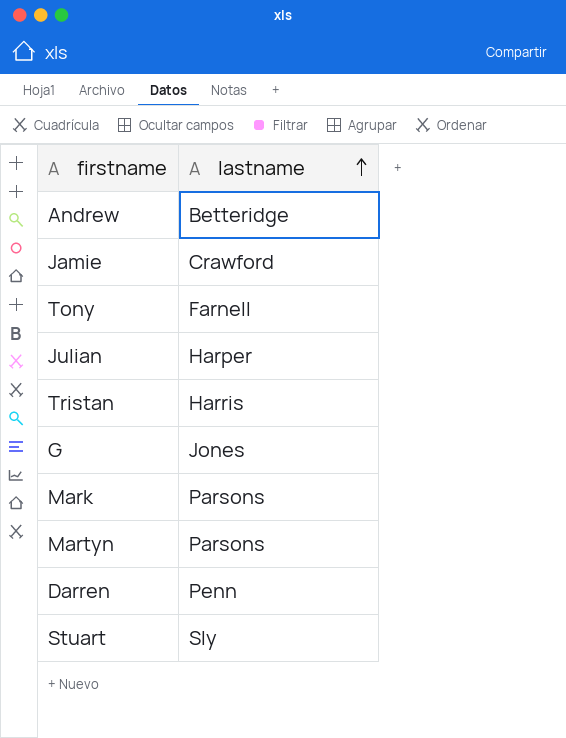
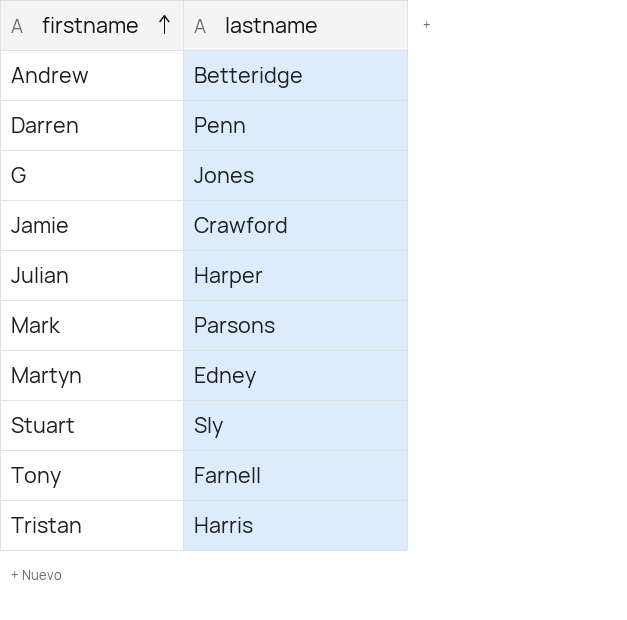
row order: lastname ascending -> firstname ascending
Martyn | lastname: Parsons -> Edney

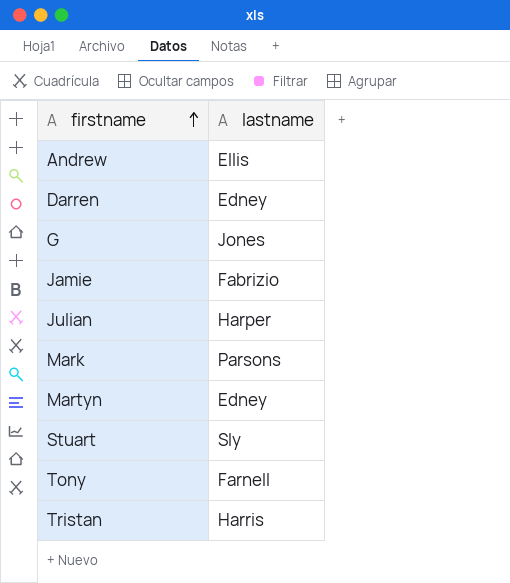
Andrew | lastname: Betteridge -> Ellis
Darren | lastname: Penn -> Edney
Jamie | lastname: Crawford -> Fabrizio

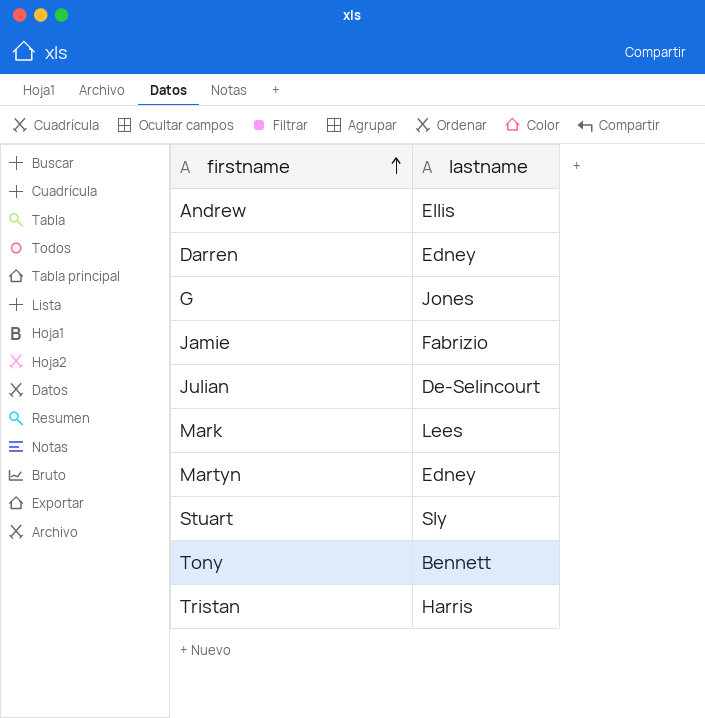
Julian | lastname: Harper -> De-Selincourt
Mark | lastname: Parsons -> Lees
Tony | lastname: Farnell -> Bennett

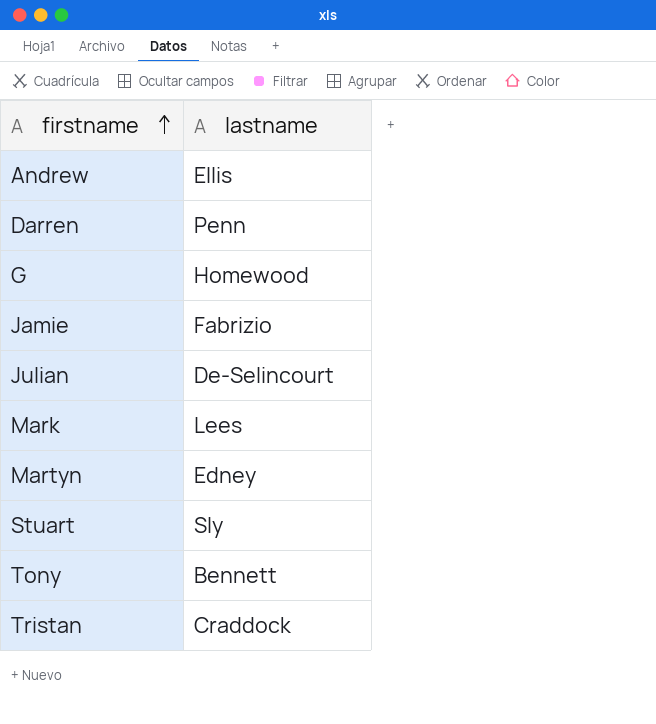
Darren | lastname: Edney -> Penn
G | lastname: Jones -> Homewood
Tristan | lastname: Harris -> Craddock

